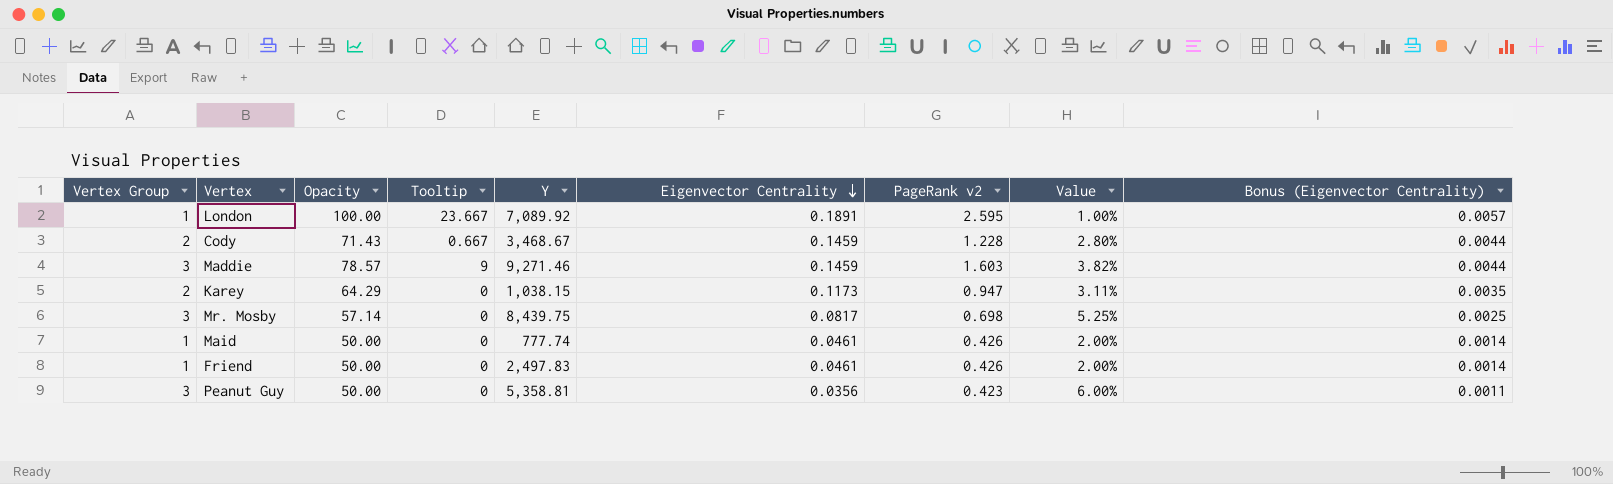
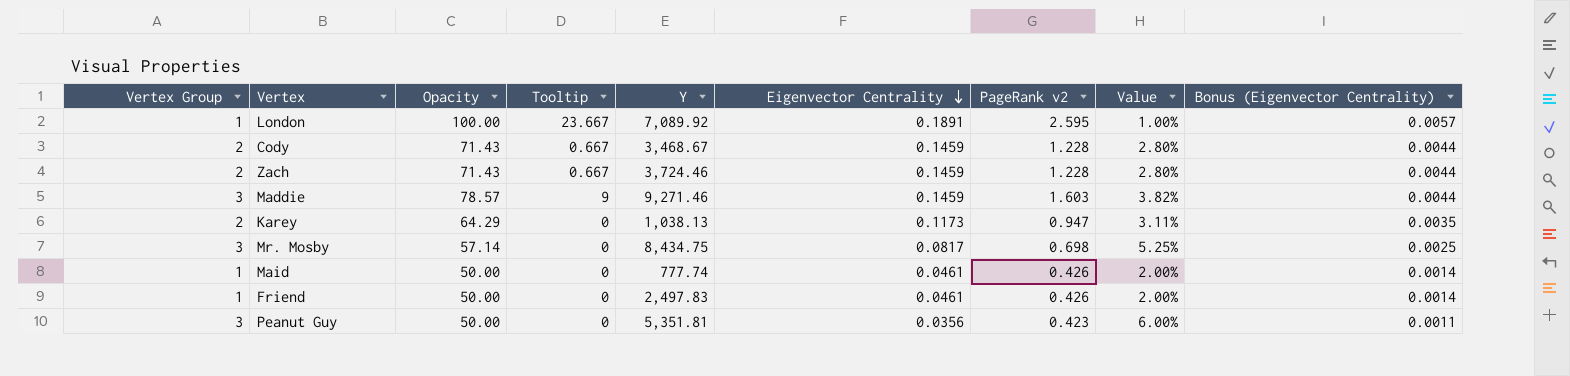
row Zach: none -> 2 | 71.43 | 0.667 | 3,724.46 | 0.1459 | 1.228 | 2.80% | 0.0044
Karey | Y: 1,038.15 -> 1,038.13
Mr. Mosby | Y: 8,439.75 -> 8,434.75
Peanut Guy | Y: 5,358.81 -> 5,351.81

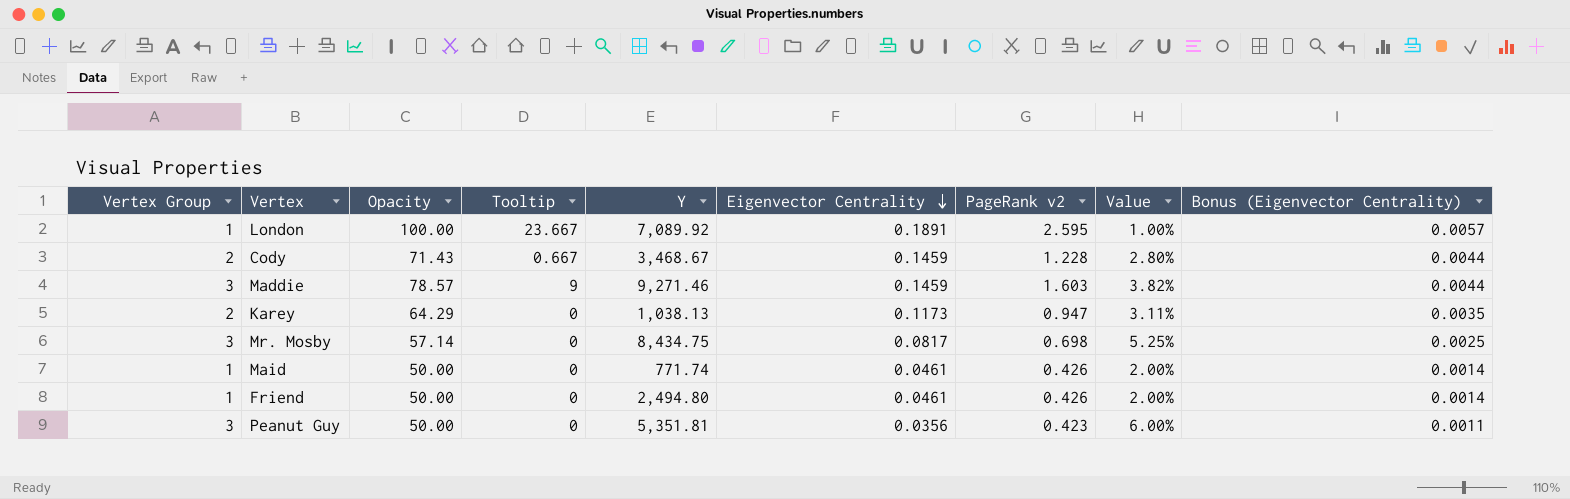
row Zach: 2 | 71.43 | 0.667 | 3,724.46 | 0.1459 | 1.228 | 2.80% | 0.0044 -> none
Maid | Y: 777.74 -> 771.74
Friend | Y: 2,497.83 -> 2,494.80

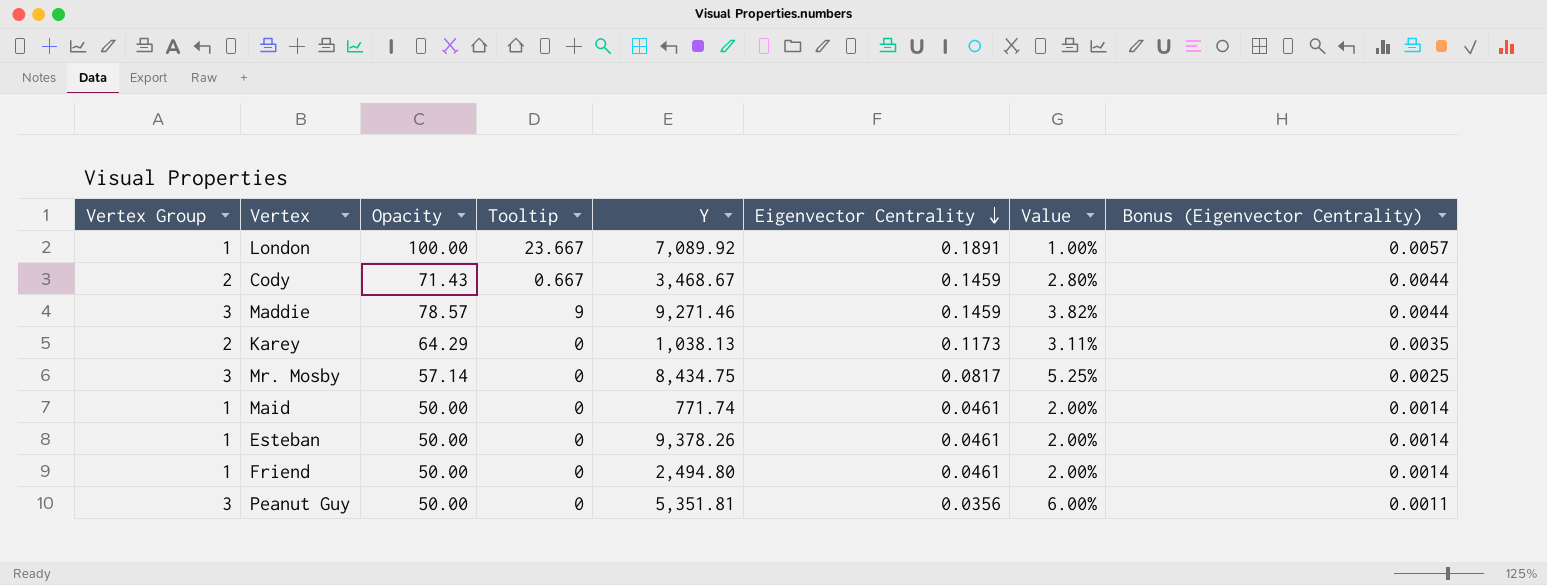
column PageRank v2 | position: 7 -> none
row Esteban: none -> 1 | 50.00 | 0 | 9,378.26 | 0.0461 | 2.00% | 0.0014

